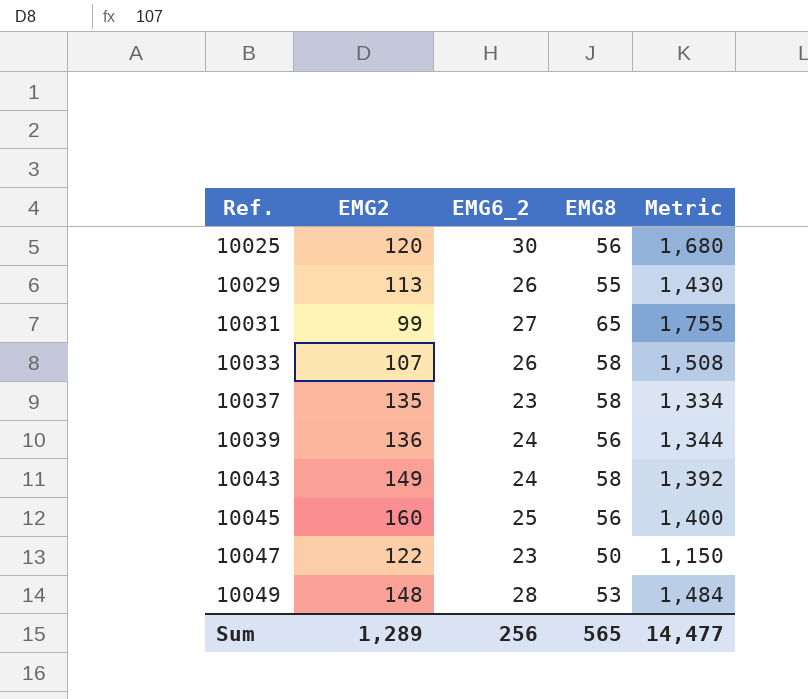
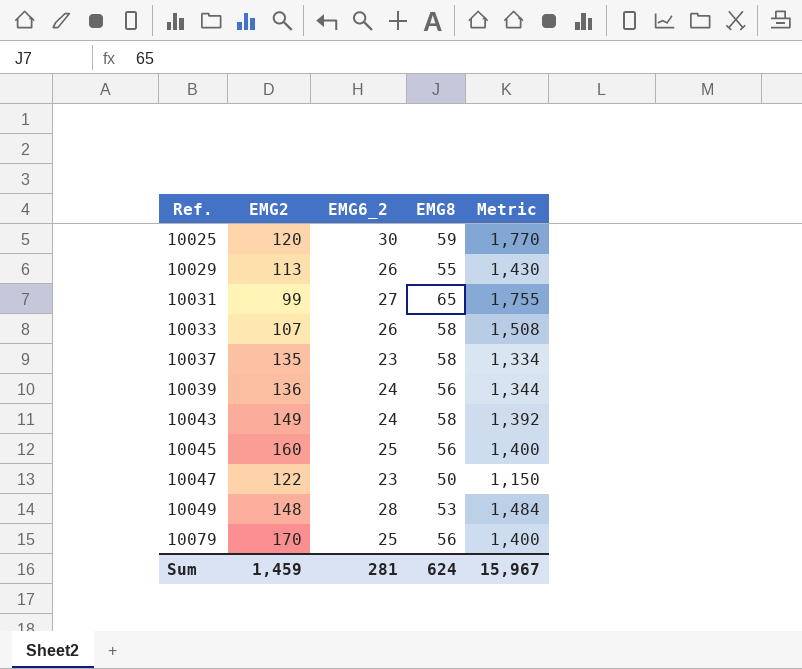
10025 | EMG8: 56 -> 59
10025 | Metric: 1,680 -> 1,770
row 10079: none -> 170 | 25 | 56 | 1,400
Sum | EMG2: 1,289 -> 1,459
Sum | EMG6_2: 256 -> 281
Sum | EMG8: 565 -> 624
Sum | Metric: 14,477 -> 15,967

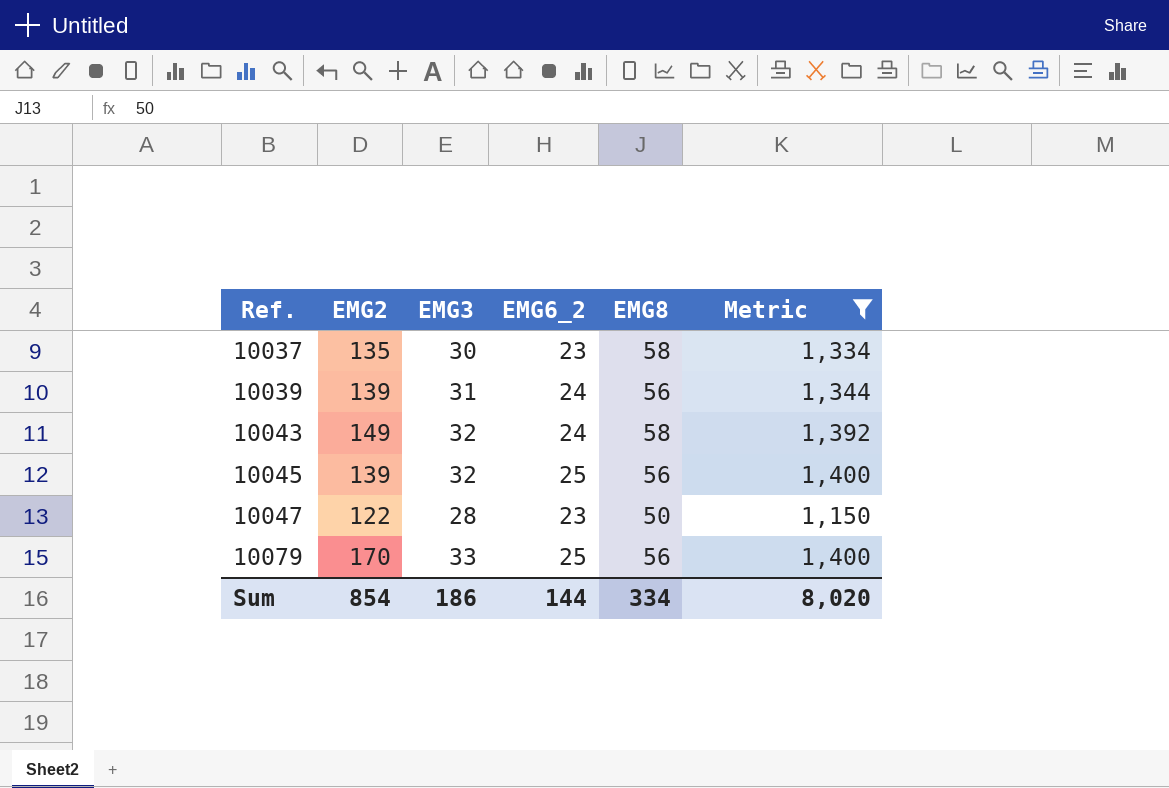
filter: none -> Metric <= 1,400
column EMG3 | position: none -> 3
10039 | EMG2: 136 -> 139
10045 | EMG2: 160 -> 139
Sum | EMG2: 1,459 -> 854
Sum | EMG6_2: 281 -> 144
Sum | EMG8: 624 -> 334
Sum | Metric: 15,967 -> 8,020

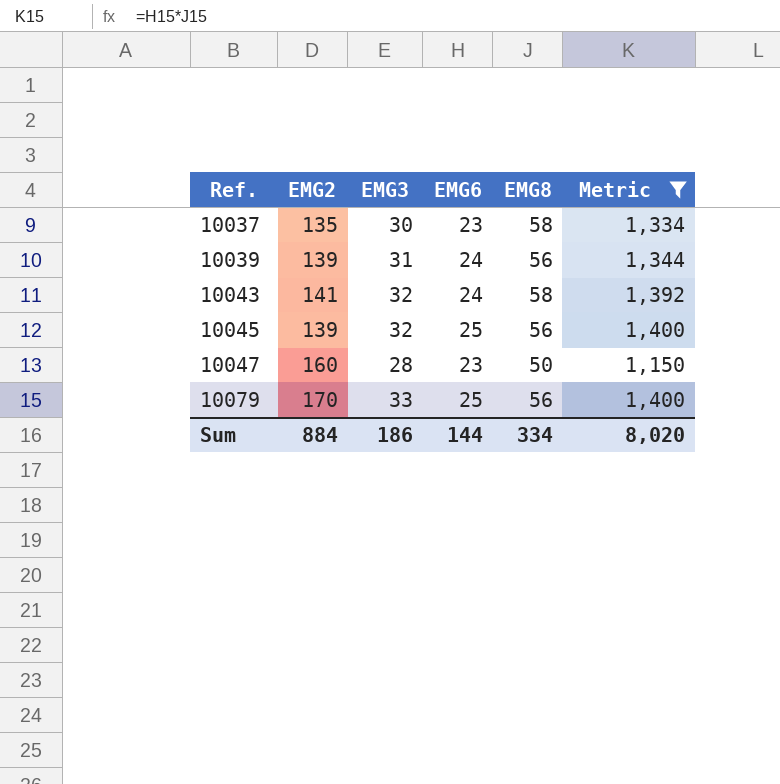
column name: EMG6_2 -> EMG6
10043 | EMG2: 149 -> 141
10047 | EMG2: 122 -> 160
Sum | EMG2: 854 -> 884

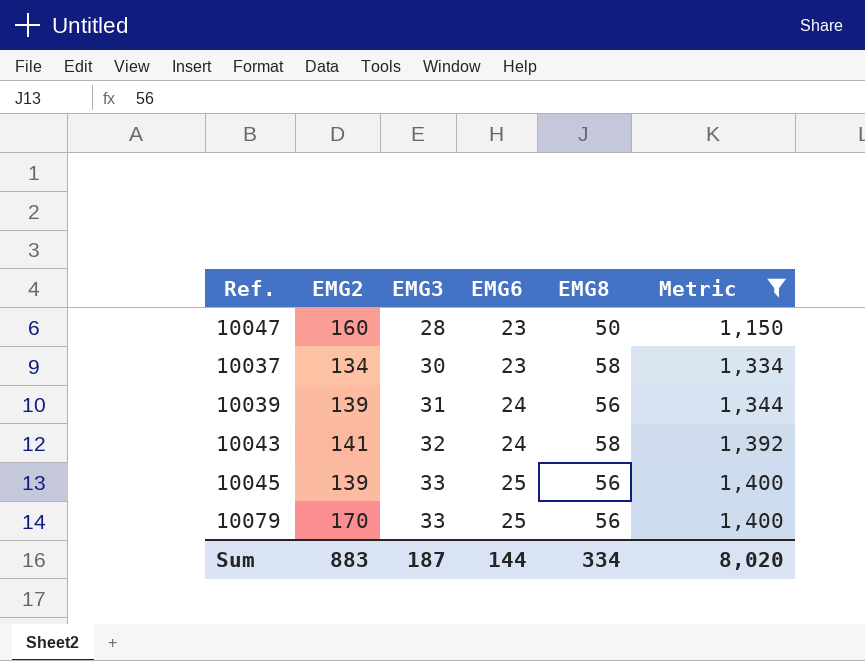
row order: Ref. ascending -> EMG3 ascending
10037 | EMG2: 135 -> 134
10045 | EMG3: 32 -> 33
Sum | EMG2: 884 -> 883
Sum | EMG3: 186 -> 187

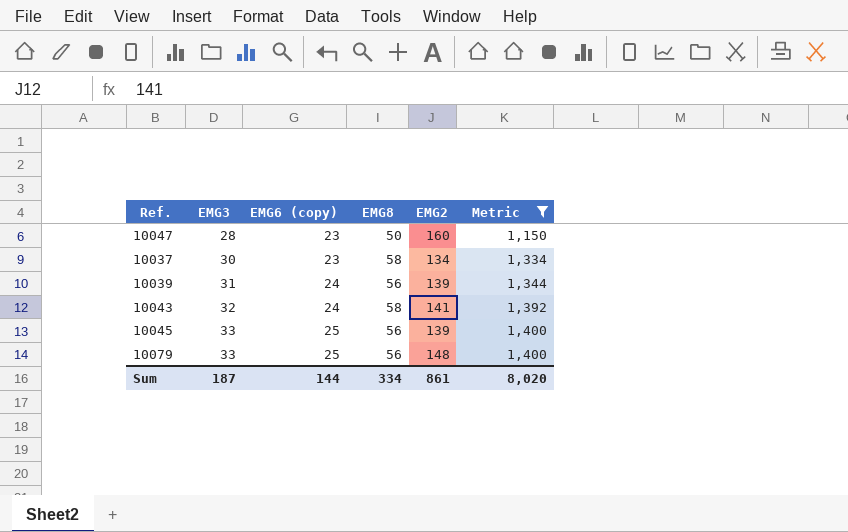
column name: EMG6 -> EMG6 (copy)
column EMG2 | position: 2 -> 5
10079 | EMG2: 170 -> 148
Sum | EMG2: 883 -> 861

